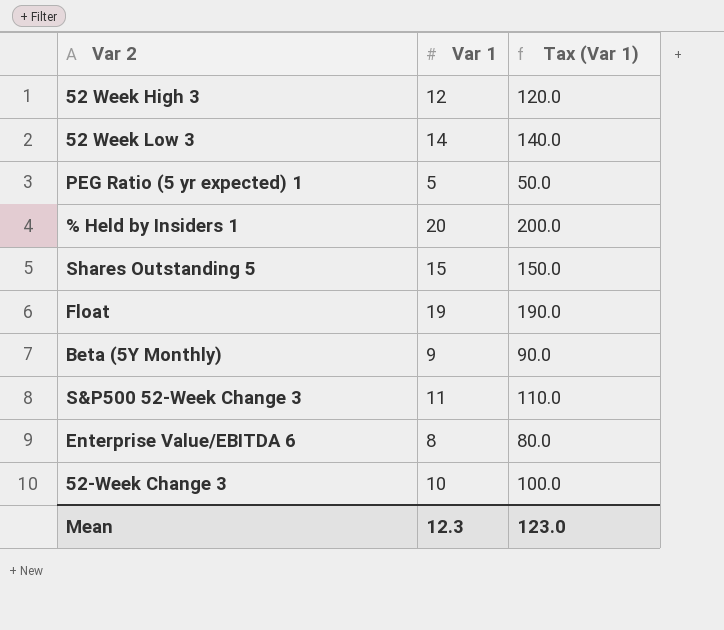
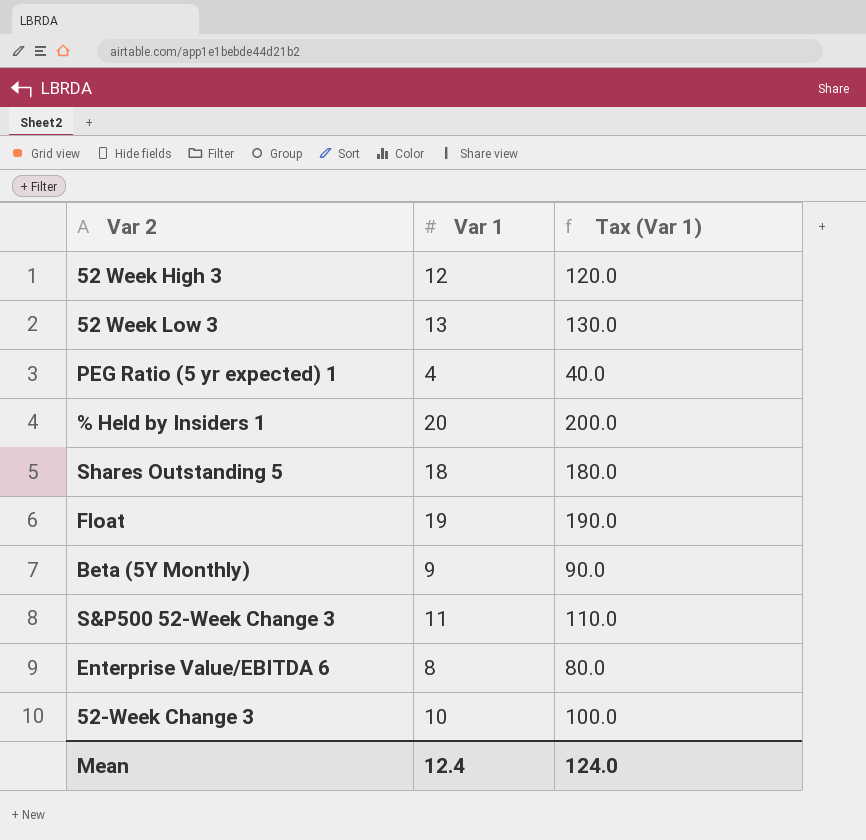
52 Week Low 3 | Var 1: 14 -> 13
52 Week Low 3 | Tax (Var 1): 140.0 -> 130.0
PEG Ratio (5 yr expected) 1 | Var 1: 5 -> 4
PEG Ratio (5 yr expected) 1 | Tax (Var 1): 50.0 -> 40.0
Shares Outstanding 5 | Var 1: 15 -> 18
Shares Outstanding 5 | Tax (Var 1): 150.0 -> 180.0
Mean | Var 1: 12.3 -> 12.4
Mean | Tax (Var 1): 123.0 -> 124.0

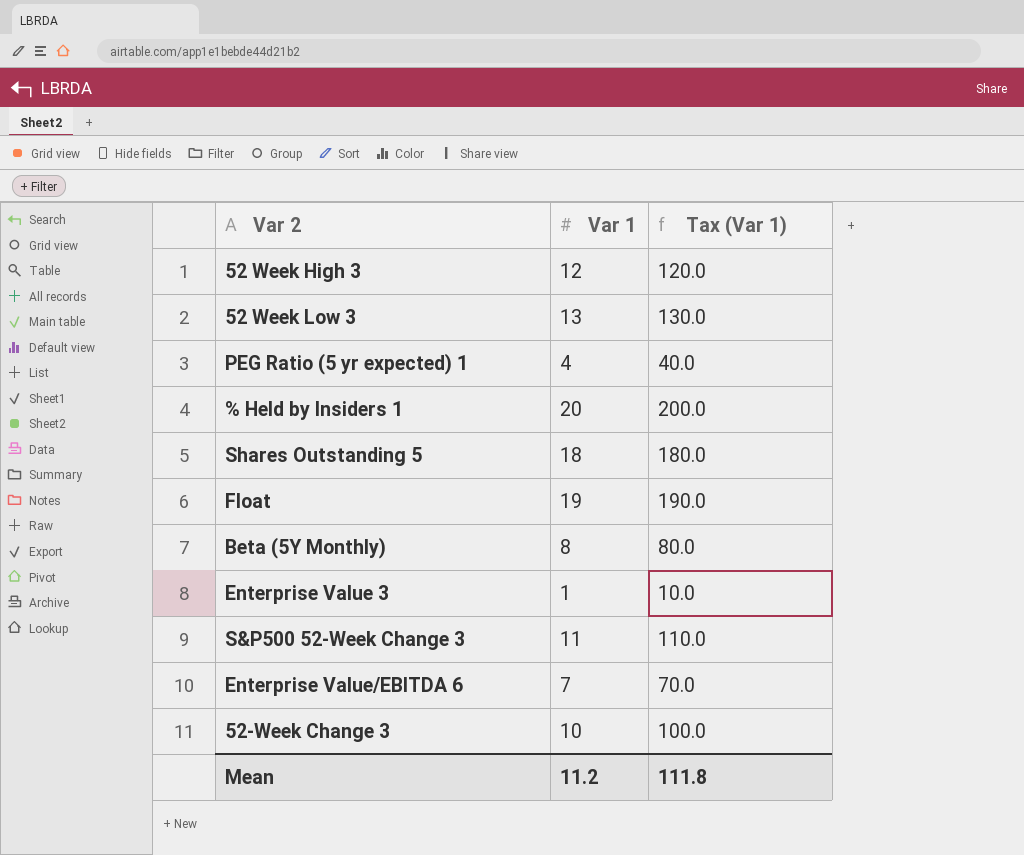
Beta (5Y Monthly) | Var 1: 9 -> 8
Beta (5Y Monthly) | Tax (Var 1): 90.0 -> 80.0
row Enterprise Value 3: none -> 1 | 10.0
Enterprise Value/EBITDA 6 | Var 1: 8 -> 7
Enterprise Value/EBITDA 6 | Tax (Var 1): 80.0 -> 70.0
Mean | Var 1: 12.4 -> 11.2
Mean | Tax (Var 1): 124.0 -> 111.8

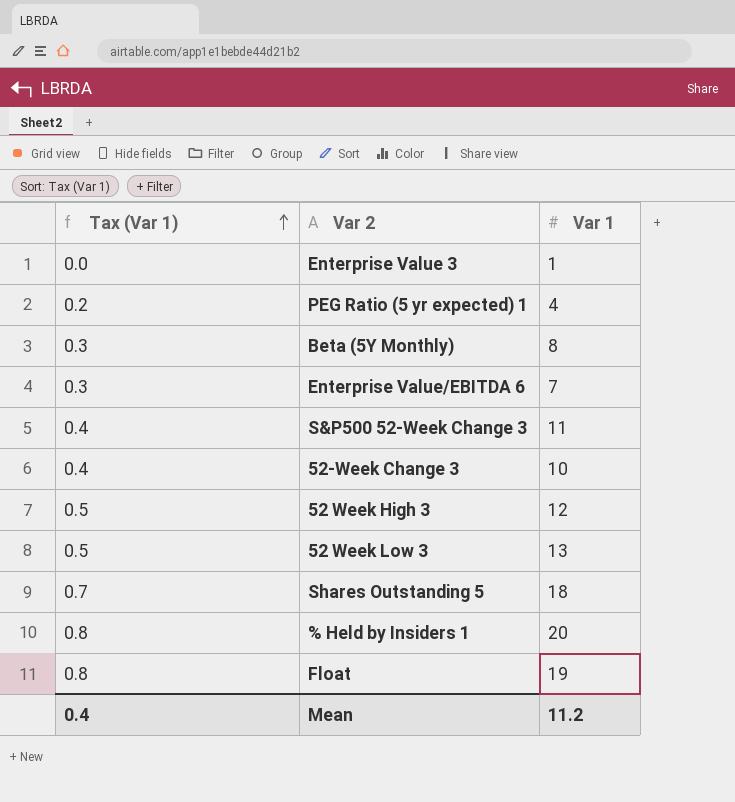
row order: none -> Tax (Var 1) ascending
column Tax (Var 1) | formula: [Var 1] * 10 -> [Var 1] * 0.04
column Tax (Var 1) | position: 3 -> 1
Mean | Tax (Var 1): 111.8 -> 0.4

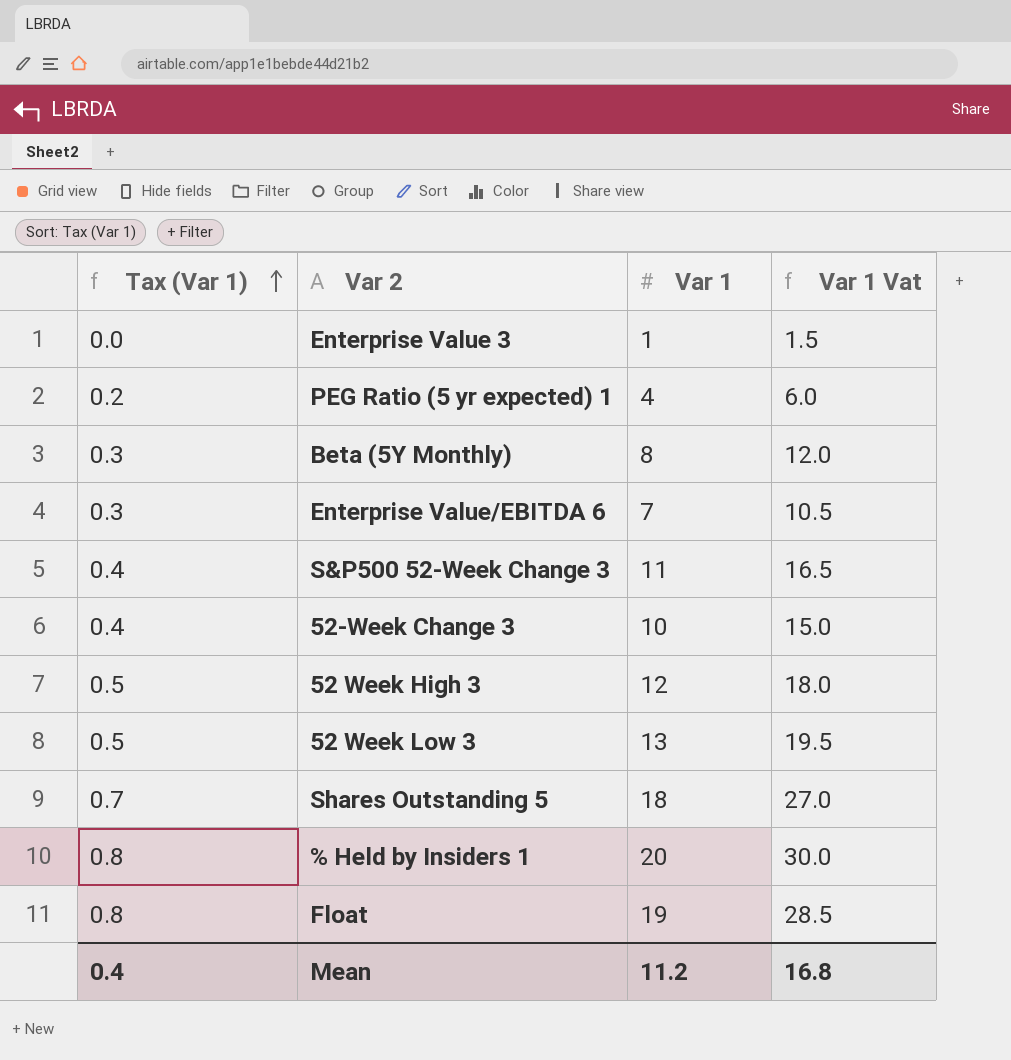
column Var 1 Vat | formula: none -> [Var 1] * 1.5

